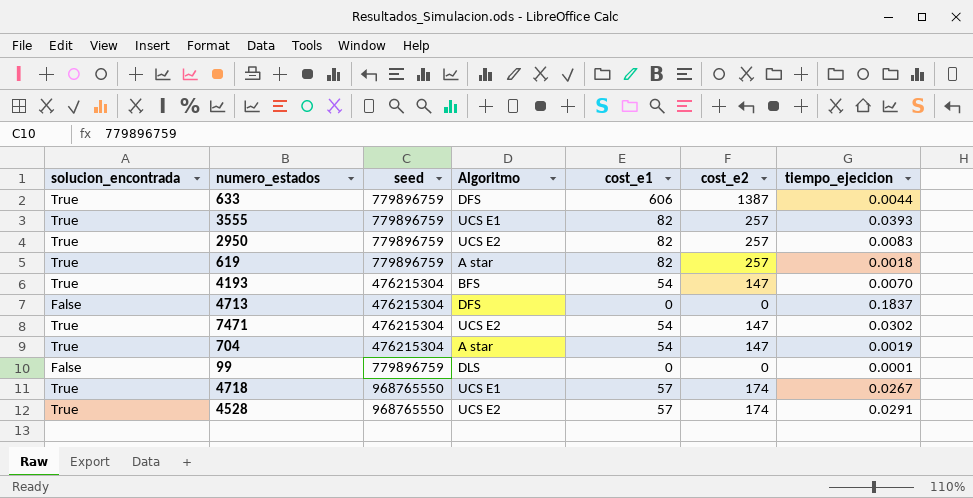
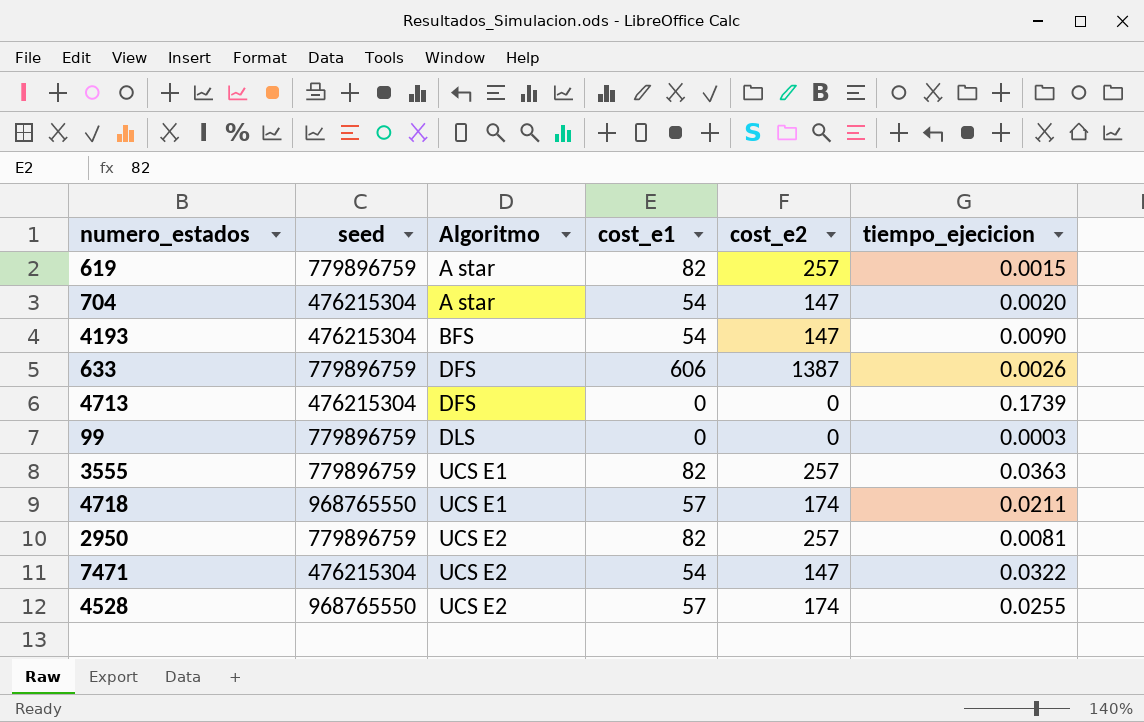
row order: none -> Algoritmo ascending
column solucion_encontrada | position: 1 -> none
619 | tiempo_ejecicion: 0.0018 -> 0.0015
704 | tiempo_ejecicion: 0.0019 -> 0.0020
4193 | tiempo_ejecicion: 0.0070 -> 0.0090
633 | tiempo_ejecicion: 0.0044 -> 0.0026
4713 | tiempo_ejecicion: 0.1837 -> 0.1739
99 | tiempo_ejecicion: 0.0001 -> 0.0003
3555 | tiempo_ejecicion: 0.0393 -> 0.0363
4718 | tiempo_ejecicion: 0.0267 -> 0.0211
2950 | tiempo_ejecicion: 0.0083 -> 0.0081
7471 | tiempo_ejecicion: 0.0302 -> 0.0322
4528 | tiempo_ejecicion: 0.0291 -> 0.0255

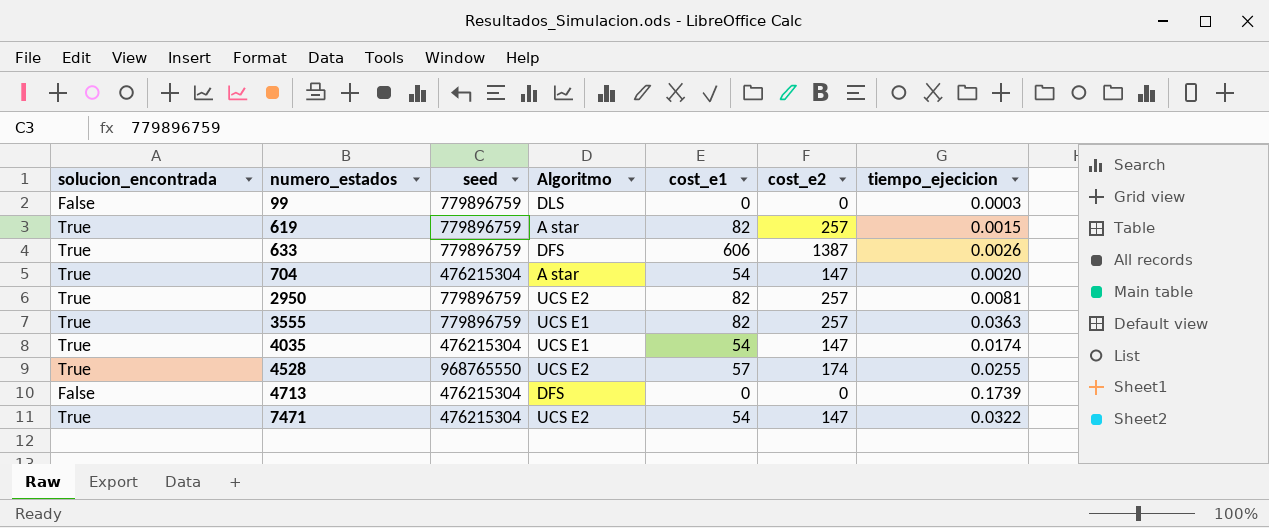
row order: Algoritmo ascending -> numero_estados ascending
column solucion_encontrada | position: none -> 1
row 4193: 476215304 | BFS | 54 | 147 | 0.0090 -> none
row 4718: 968765550 | UCS E1 | 57 | 174 | 0.0211 -> none
row 4035: none -> True | 476215304 | UCS E1 | 54 | 147 | 0.0174

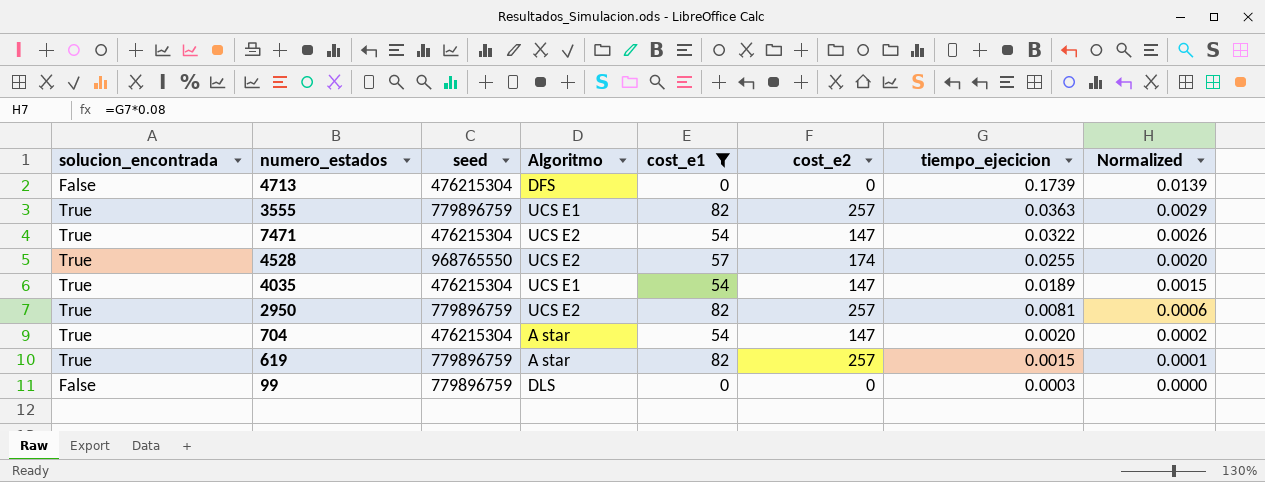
filter: none -> cost_e1 != 606
row order: numero_estados ascending -> tiempo_ejecicion descending
column Normalized | formula: none -> [tiempo_ejecicion] * 0.08
4035 | tiempo_ejecicion: 0.0174 -> 0.0189

